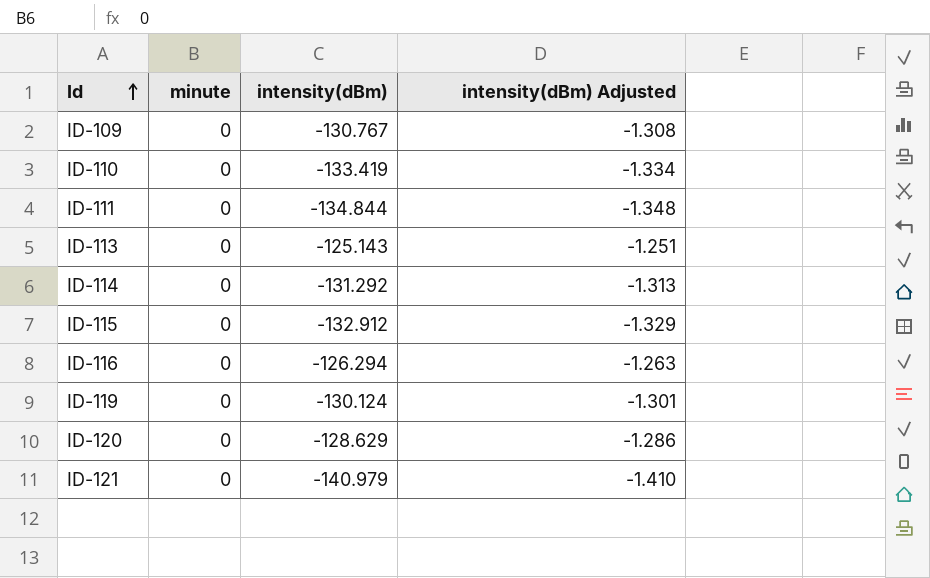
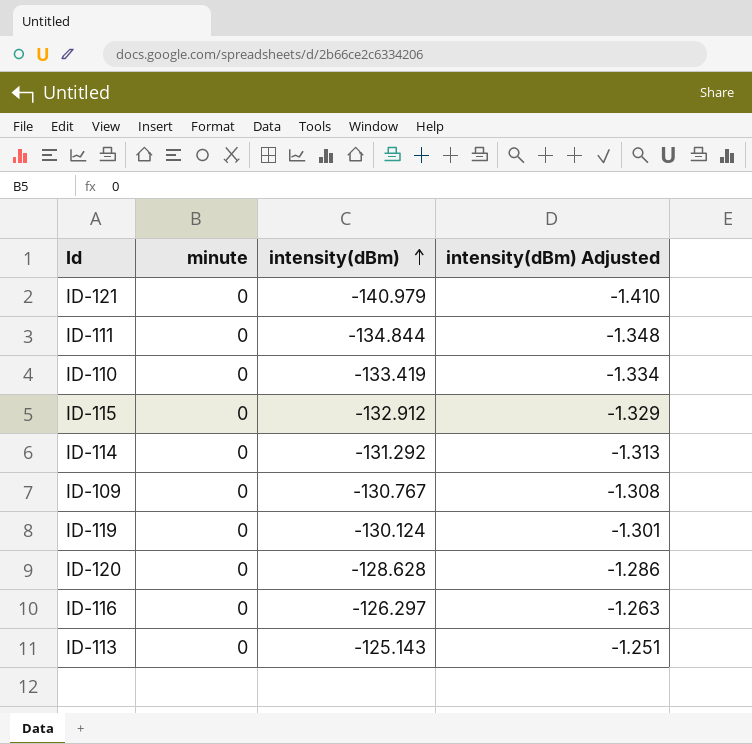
row order: Id ascending -> intensity(dBm) ascending
ID-120 | intensity(dBm): -128.629 -> -128.628
ID-116 | intensity(dBm): -126.294 -> -126.297

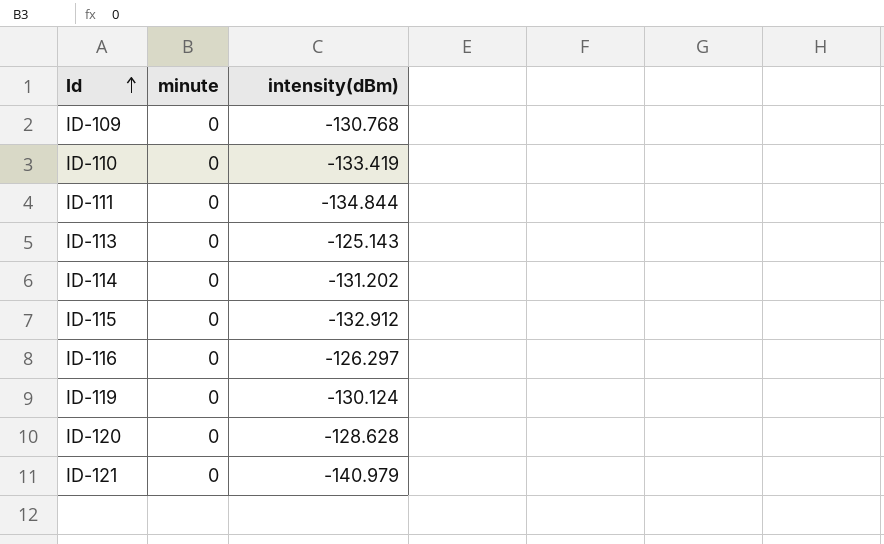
row order: intensity(dBm) ascending -> Id ascending
column intensity(dBm) Adjusted | formula: [intensity(dBm)] * 0.01 -> none
ID-109 | intensity(dBm): -130.767 -> -130.768
ID-114 | intensity(dBm): -131.292 -> -131.202

